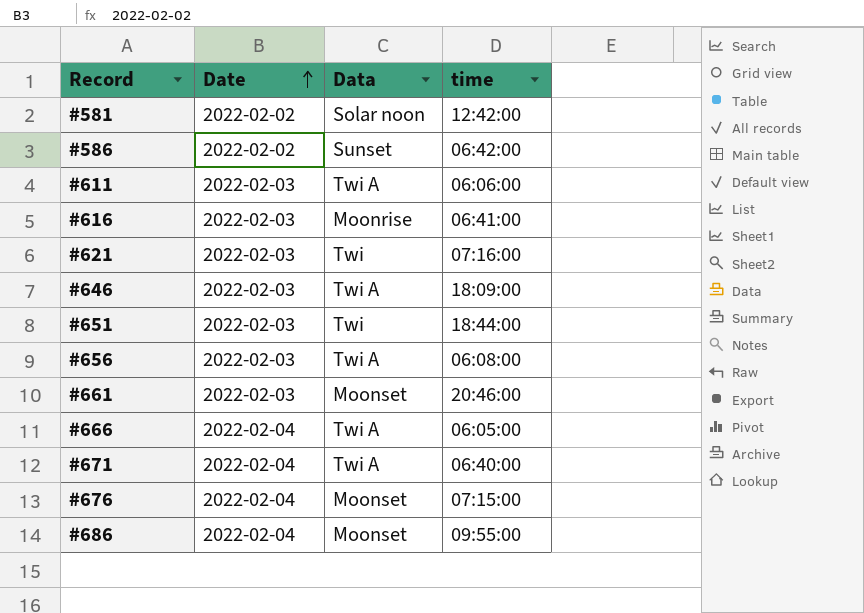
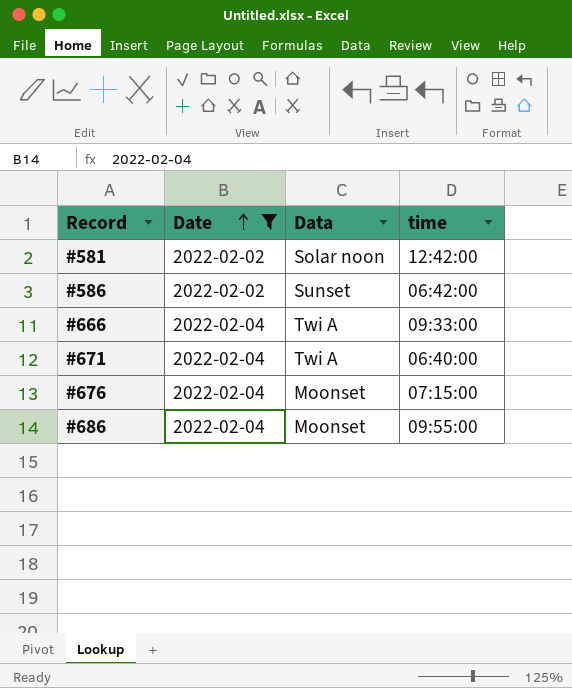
filter: none -> Date != 2022-02-03
#666 | time: 06:05:00 -> 09:33:00

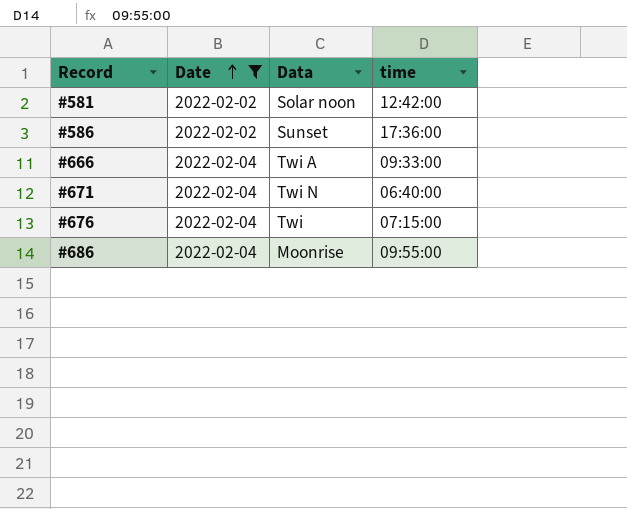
#586 | time: 06:42:00 -> 17:36:00
#671 | Data: Twi A -> Twi N
#676 | Data: Moonset -> Twi
#686 | Data: Moonset -> Moonrise

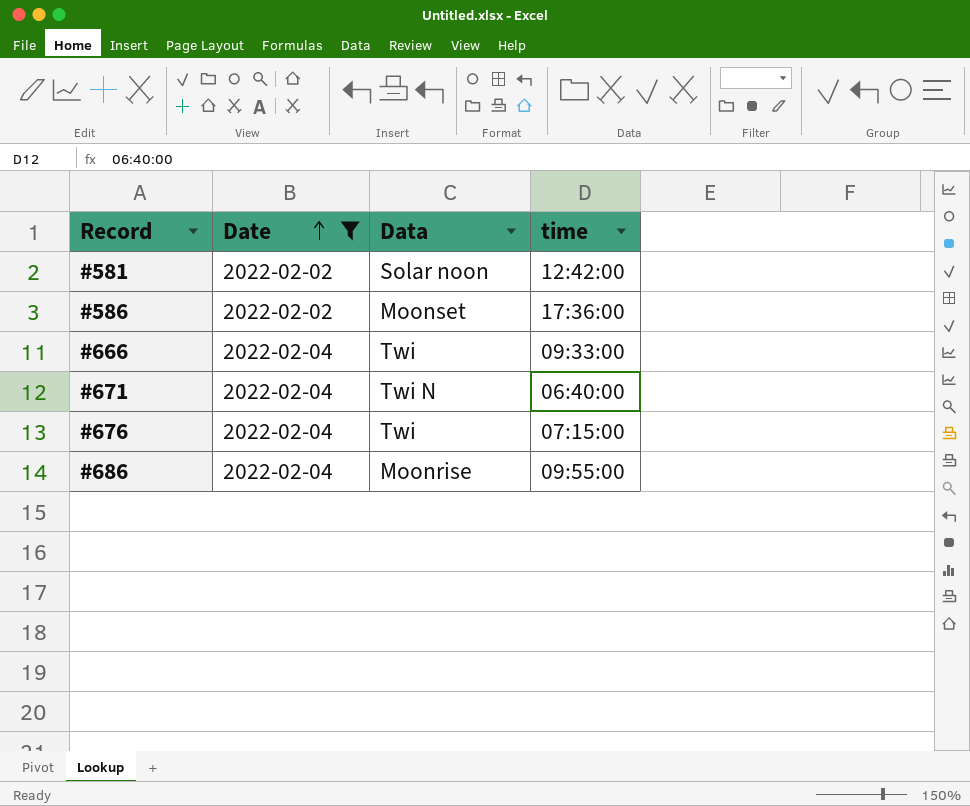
#586 | Data: Sunset -> Moonset
#666 | Data: Twi A -> Twi

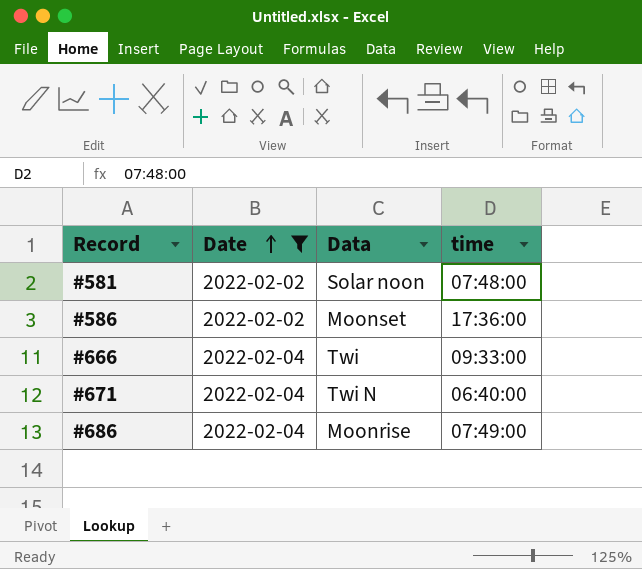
row #676: 2022-02-04 | Twi | 07:15:00 -> none
#581 | time: 12:42:00 -> 07:48:00
#686 | time: 09:55:00 -> 07:49:00

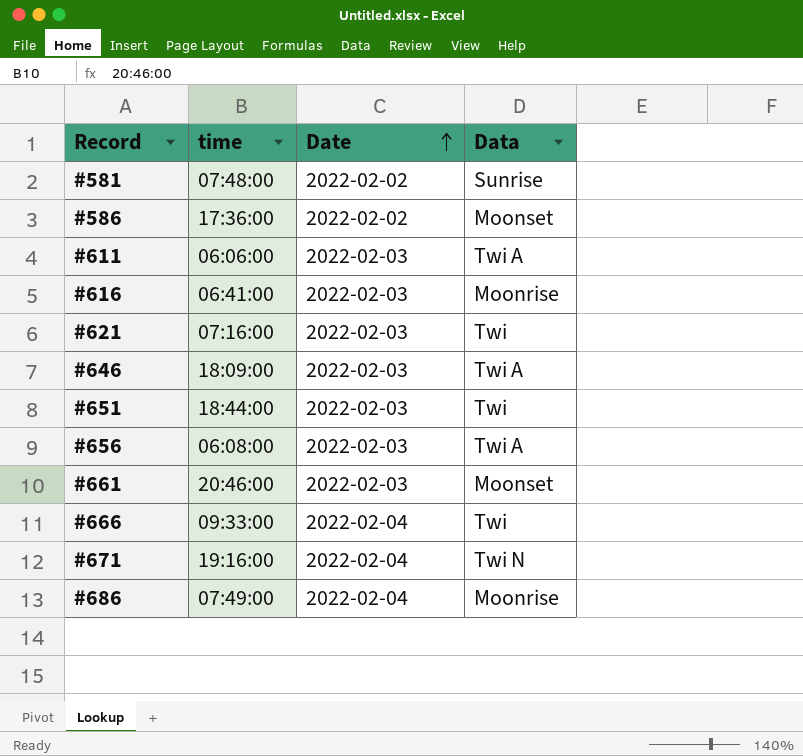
filter: Date != 2022-02-03 -> none
column time | position: 4 -> 2
#581 | Data: Solar noon -> Sunrise
#671 | time: 06:40:00 -> 19:16:00

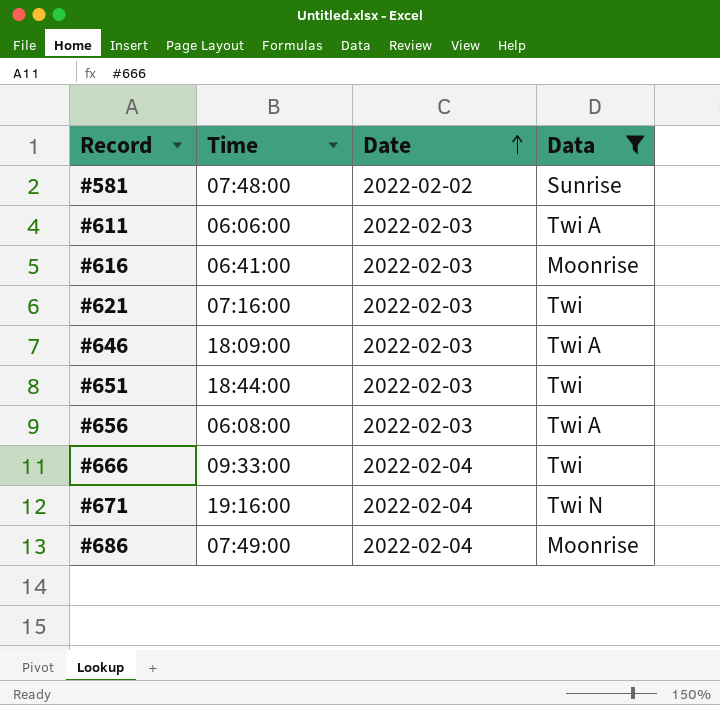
filter: none -> Data != Moonset
column name: time -> Time

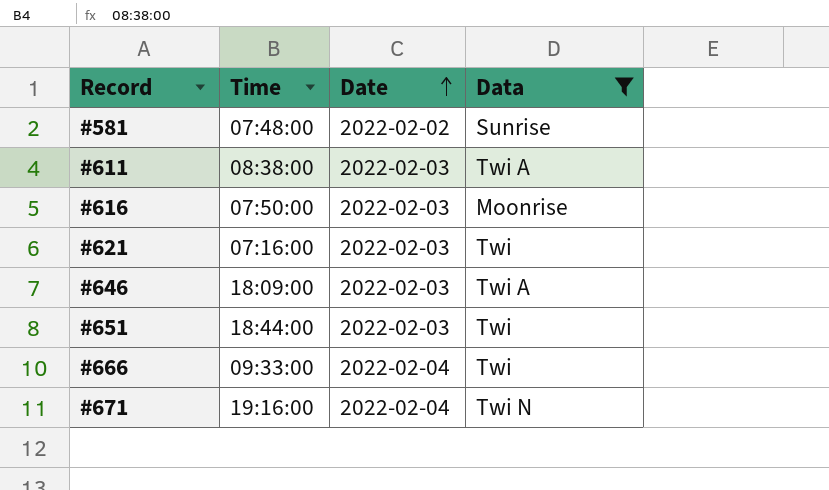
row #656: 06:08:00 | 2022-02-03 | Twi A -> none
row #686: 07:49:00 | 2022-02-04 | Moonrise -> none
#611 | Time: 06:06:00 -> 08:38:00
#616 | Time: 06:41:00 -> 07:50:00

